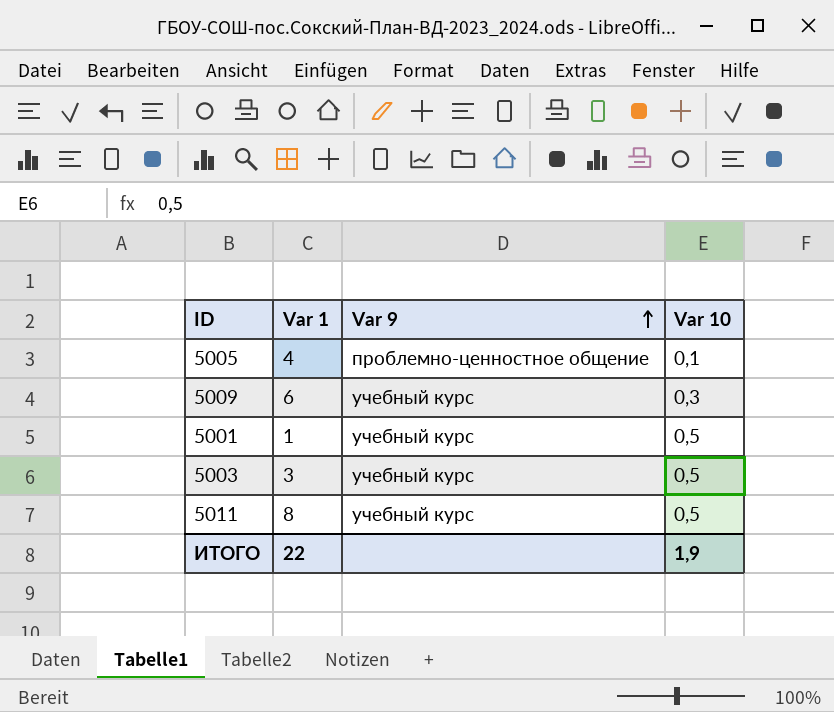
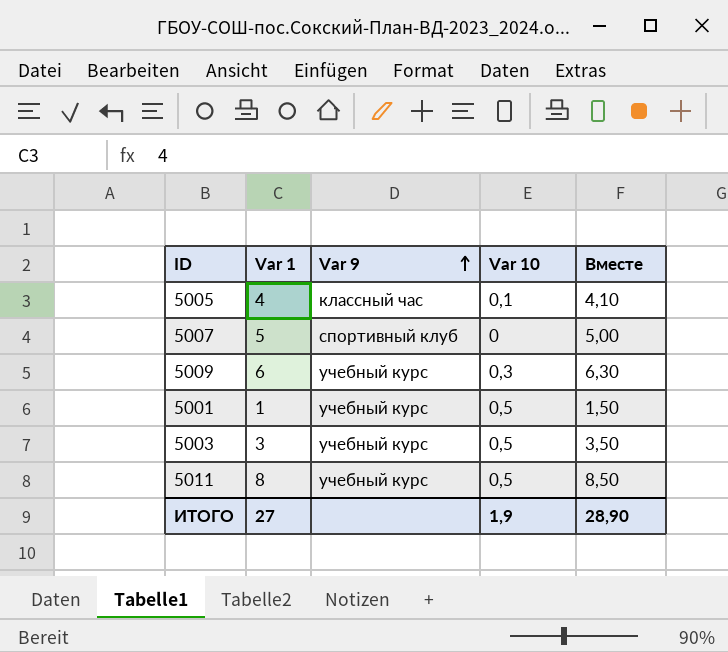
column Вместе | formula: none -> [Var 1] + [Var 10]
5005 | Var 9: проблемно-ценностное общение -> классный час
row 5007: none -> 5 | спортивный клуб | 0 | 5,00
ИТОГО | Var 1: 22 -> 27

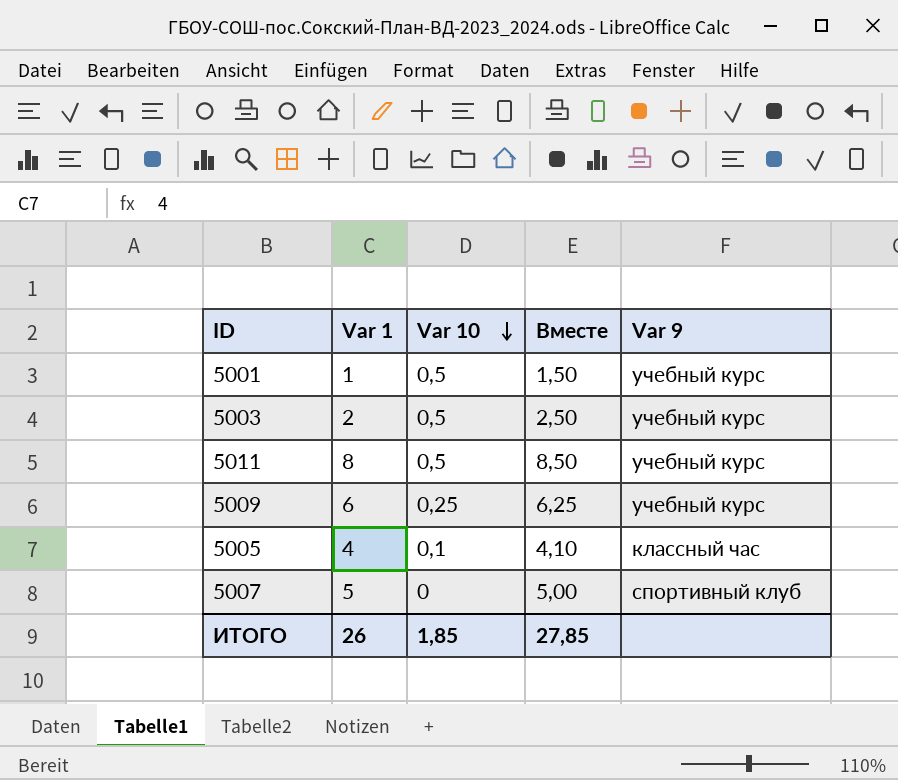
row order: Var 9 ascending -> Var 10 descending
column Var 9 | position: 3 -> 5
5003 | Var 1: 3 -> 2
5003 | Вместе: 3,50 -> 2,50
5009 | Var 10: 0,3 -> 0,25
5009 | Вместе: 6,30 -> 6,25
ИТОГО | Var 1: 27 -> 26
ИТОГО | Var 10: 1,9 -> 1,85
ИТОГО | Вместе: 28,90 -> 27,85

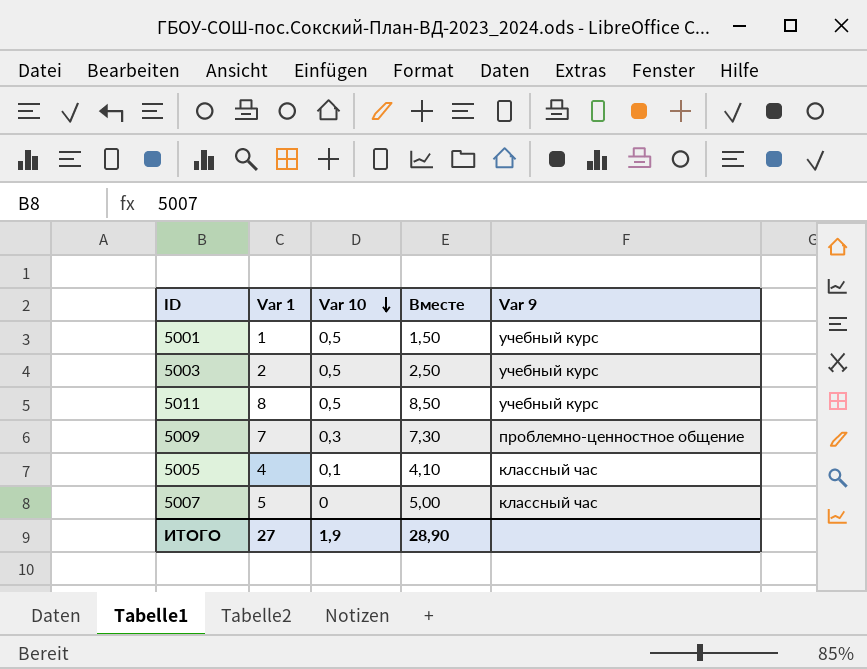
5009 | Var 1: 6 -> 7
5009 | Var 10: 0,25 -> 0,3
5009 | Вместе: 6,25 -> 7,30
5009 | Var 9: учебный курс -> проблемно-ценностное общение
5007 | Var 9: спортивный клуб -> классный час
ИТОГО | Var 1: 26 -> 27
ИТОГО | Var 10: 1,85 -> 1,9
ИТОГО | Вместе: 27,85 -> 28,90

